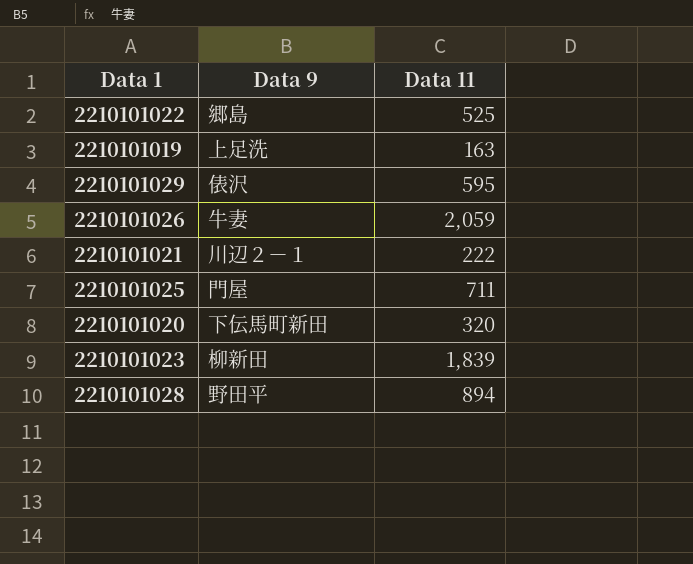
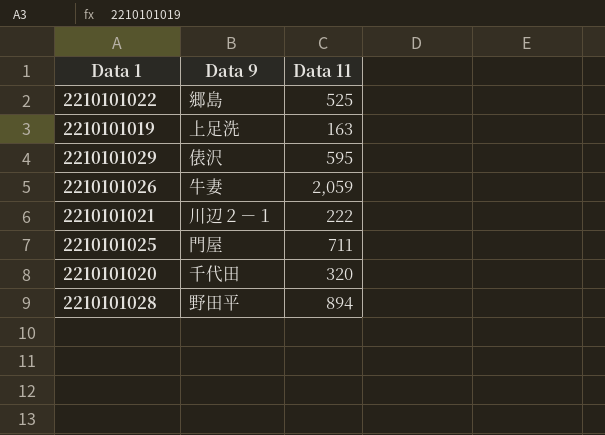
row 2210101023: 柳新田 | 1,839 -> none
2210101020 | Data 9: 下伝馬町新田 -> 千代田

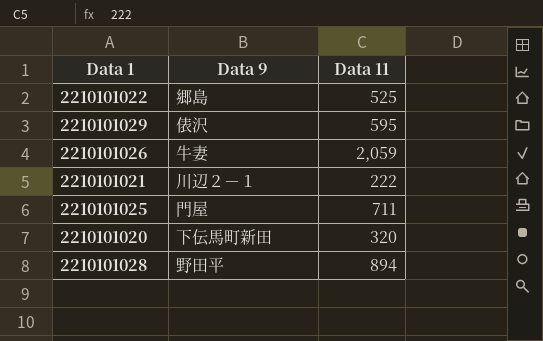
row 2210101019: 上足洗 | 163 -> none
2210101020 | Data 9: 千代田 -> 下伝馬町新田

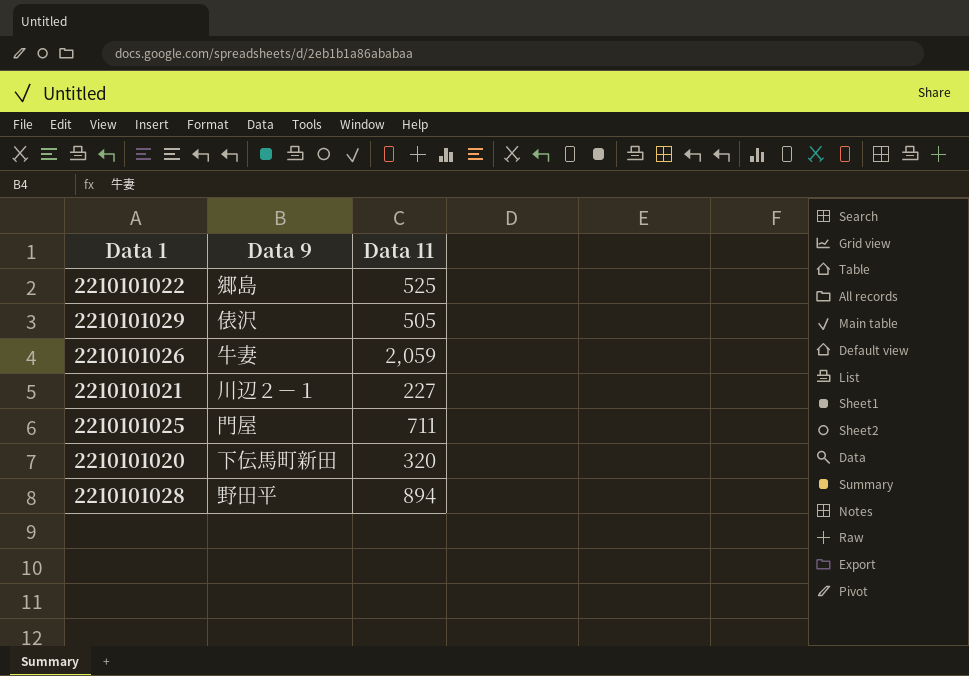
2210101029 | Data 11: 595 -> 505
2210101021 | Data 11: 222 -> 227

